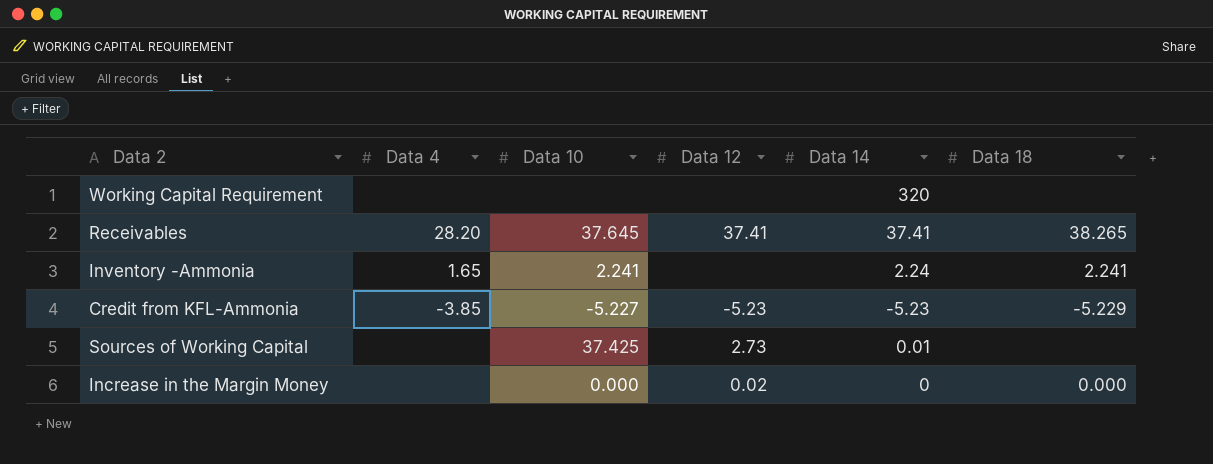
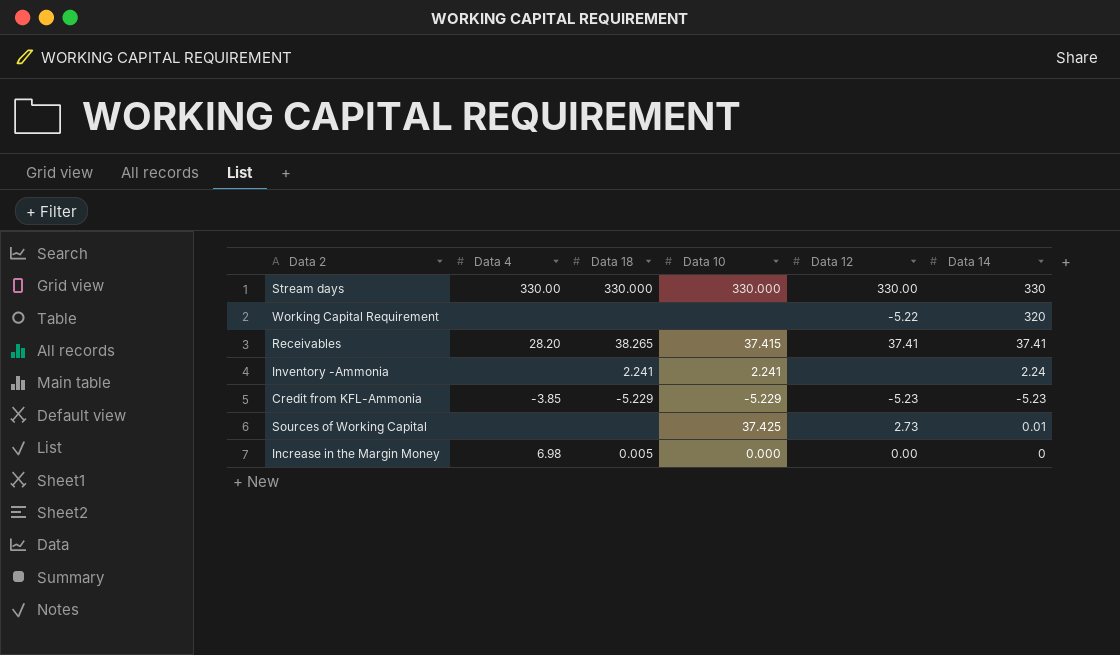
column Data 18 | position: 6 -> 3
row Stream days: none -> 330.00 | 330.000 | 330.000 | 330.00 | 330
Working Capital Requirement | Data 12: none -> -5.22
Receivables | Data 10: 37.645 -> 37.415
Inventory -Ammonia | Data 4: 1.65 -> none
Credit from KFL-Ammonia | Data 10: -5.227 -> -5.229
Increase in the Margin Money | Data 4: none -> 6.98
Increase in the Margin Money | Data 18: 0.000 -> 0.005
Increase in the Margin Money | Data 12: 0.02 -> 0.00

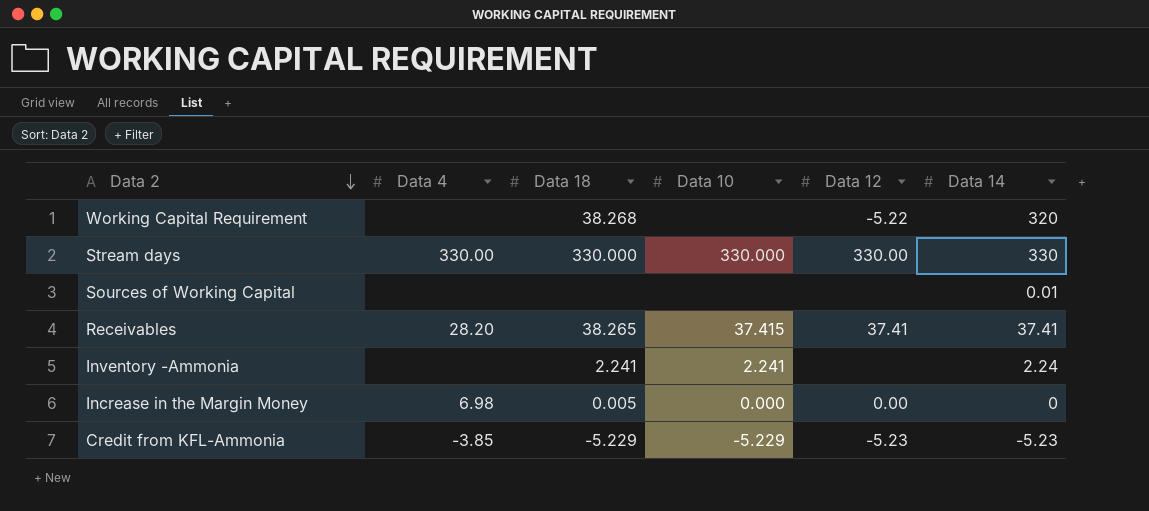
row order: none -> Data 2 descending
Working Capital Requirement | Data 18: none -> 38.268
Sources of Working Capital | Data 10: 37.425 -> none
Sources of Working Capital | Data 12: 2.73 -> none

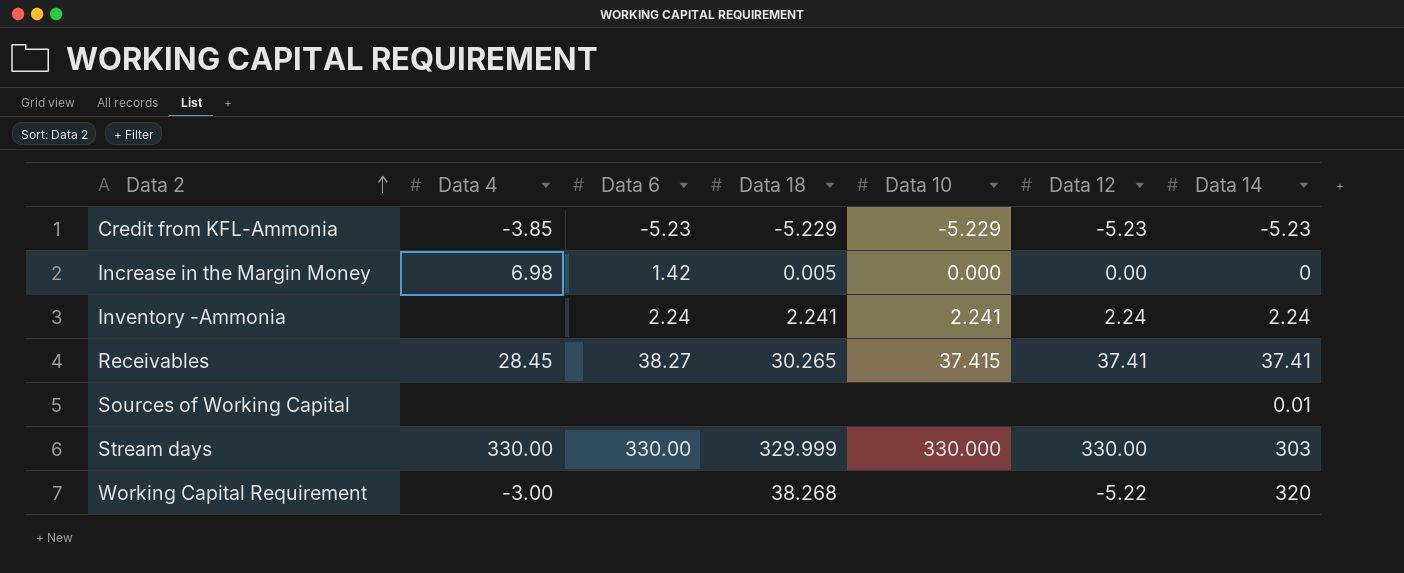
row order: Data 2 descending -> Data 2 ascending
column Data 6 | position: none -> 3
Inventory -Ammonia | Data 12: none -> 2.24
Receivables | Data 4: 28.20 -> 28.45
Receivables | Data 18: 38.265 -> 30.265
Stream days | Data 18: 330.000 -> 329.999
Stream days | Data 14: 330 -> 303
Working Capital Requirement | Data 4: none -> -3.00

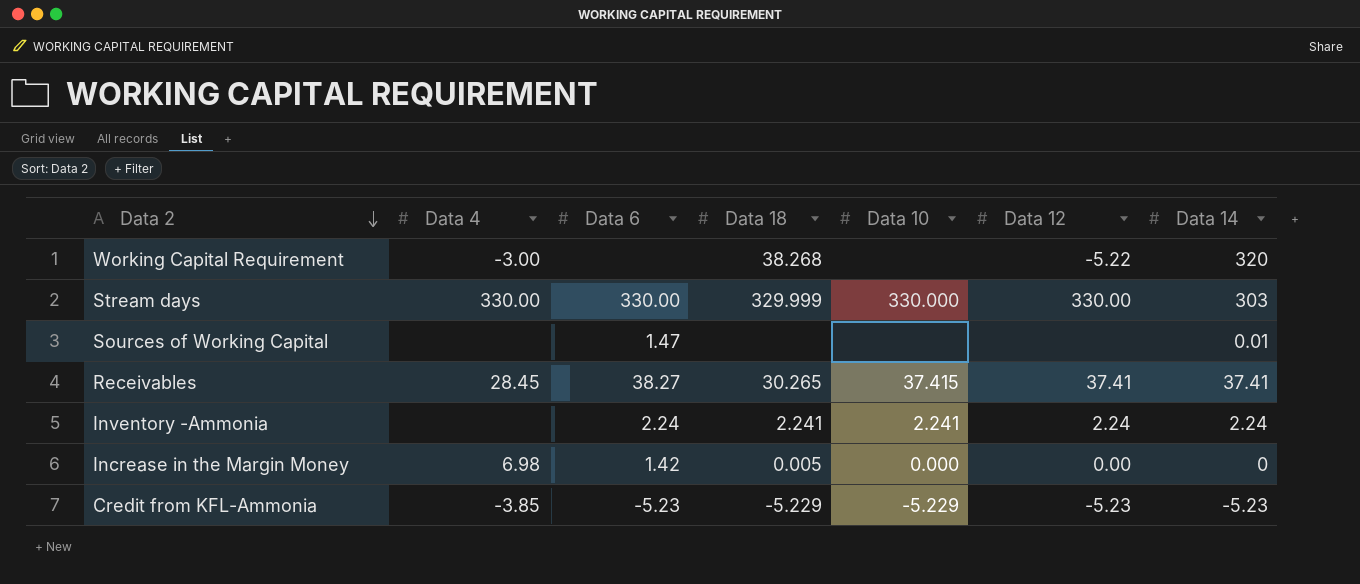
row order: Data 2 ascending -> Data 2 descending
Sources of Working Capital | Data 6: none -> 1.47

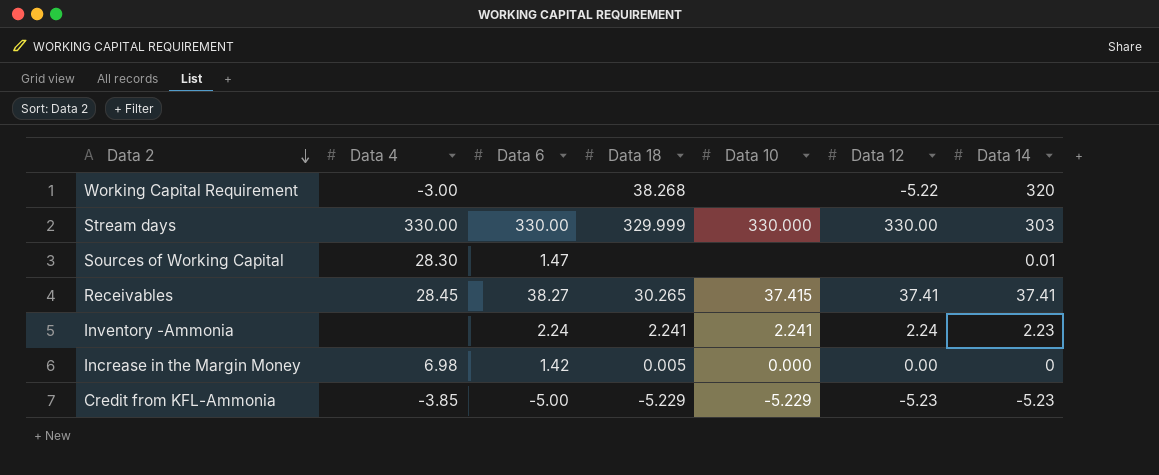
Sources of Working Capital | Data 4: none -> 28.30
Inventory -Ammonia | Data 14: 2.24 -> 2.23
Credit from KFL-Ammonia | Data 6: -5.23 -> -5.00

